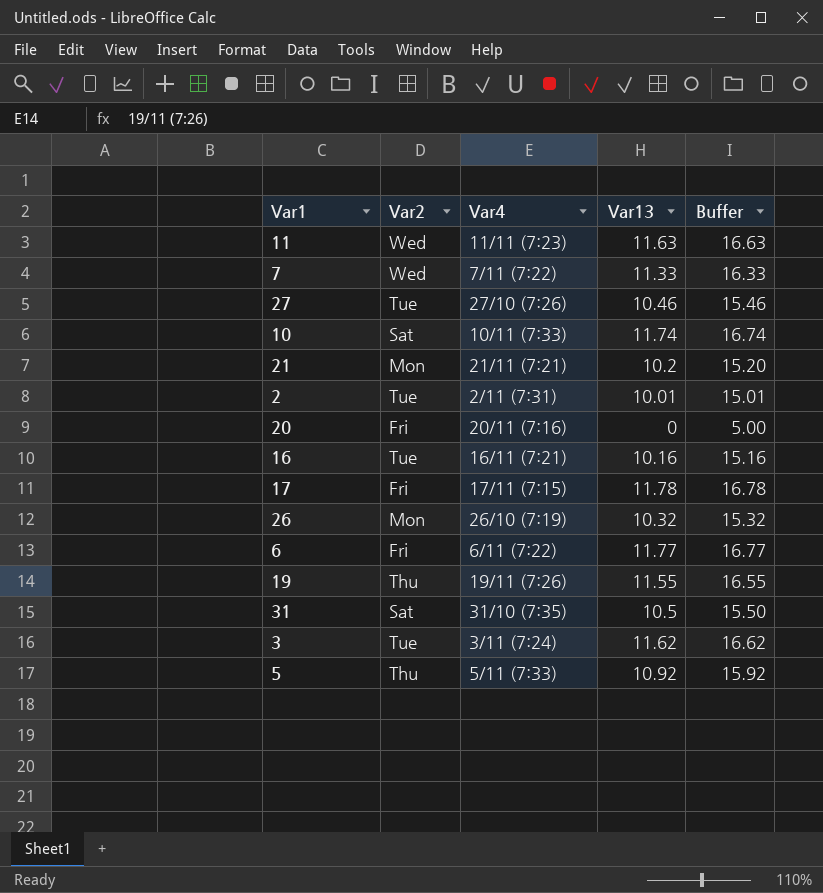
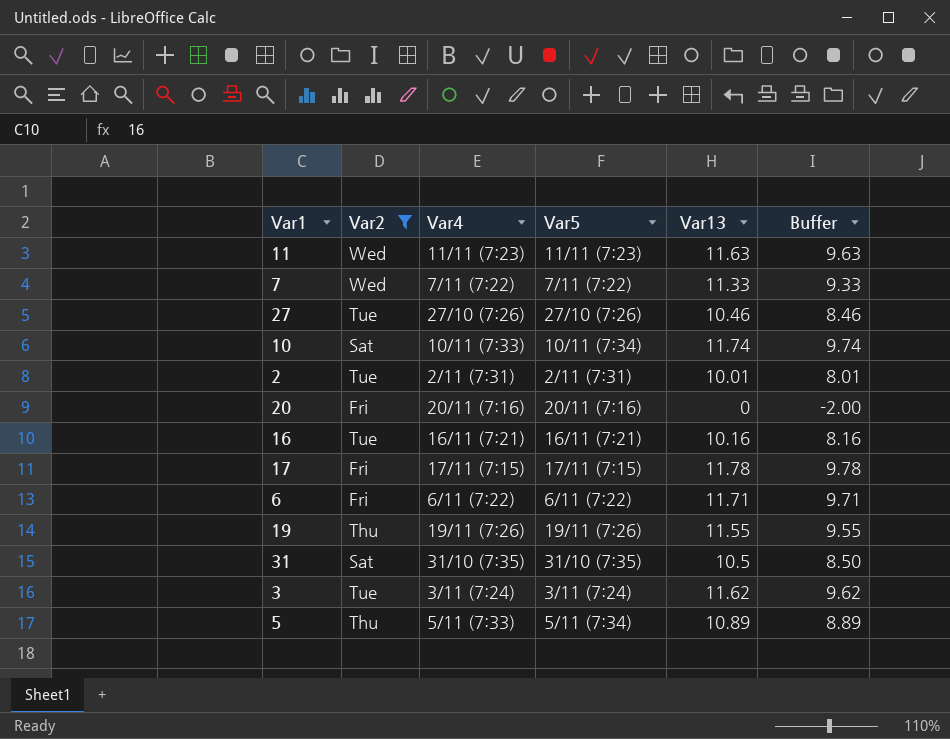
filter: none -> Var2 != Mon
column Var5 | position: none -> 4
column Buffer | formula: [Var13] + 5 -> [Var13] - 2
6 | Var13: 11.77 -> 11.71
5 | Var13: 10.92 -> 10.89

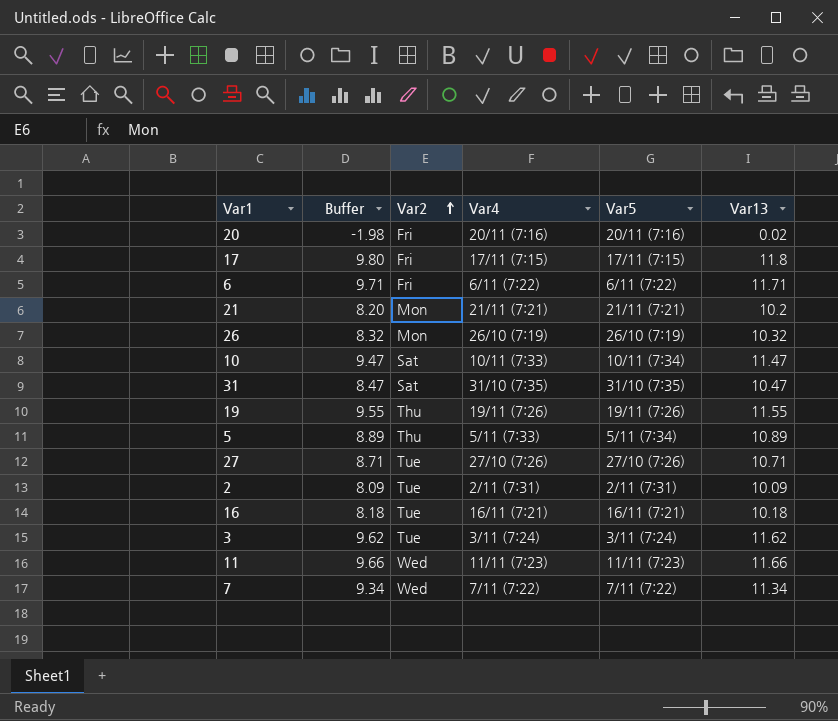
filter: Var2 != Mon -> none
row order: none -> Var2 ascending
column Buffer | position: 6 -> 2
20 | Buffer: -2.00 -> -1.98
20 | Var13: 0 -> 0.02
17 | Buffer: 9.78 -> 9.80
17 | Var13: 11.78 -> 11.8
10 | Buffer: 9.74 -> 9.47
10 | Var13: 11.74 -> 11.47
31 | Buffer: 8.50 -> 8.47
31 | Var13: 10.5 -> 10.47
27 | Buffer: 8.46 -> 8.71
27 | Var13: 10.46 -> 10.71
2 | Buffer: 8.01 -> 8.09
2 | Var13: 10.01 -> 10.09
16 | Buffer: 8.16 -> 8.18
16 | Var13: 10.16 -> 10.18
11 | Buffer: 9.63 -> 9.66
11 | Var13: 11.63 -> 11.66
7 | Buffer: 9.33 -> 9.34
7 | Var13: 11.33 -> 11.34

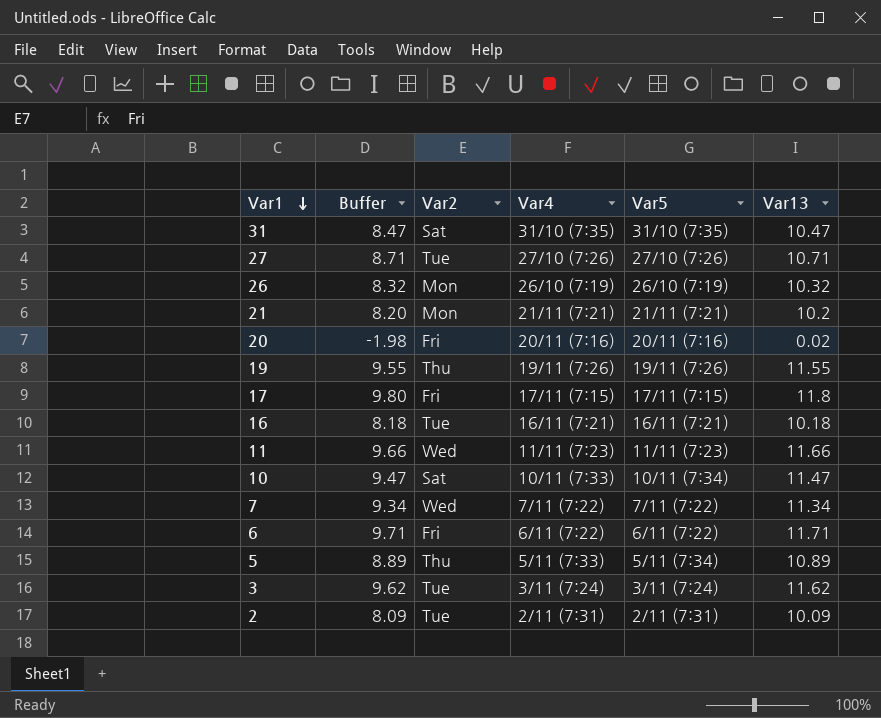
row order: Var2 ascending -> Var1 descending

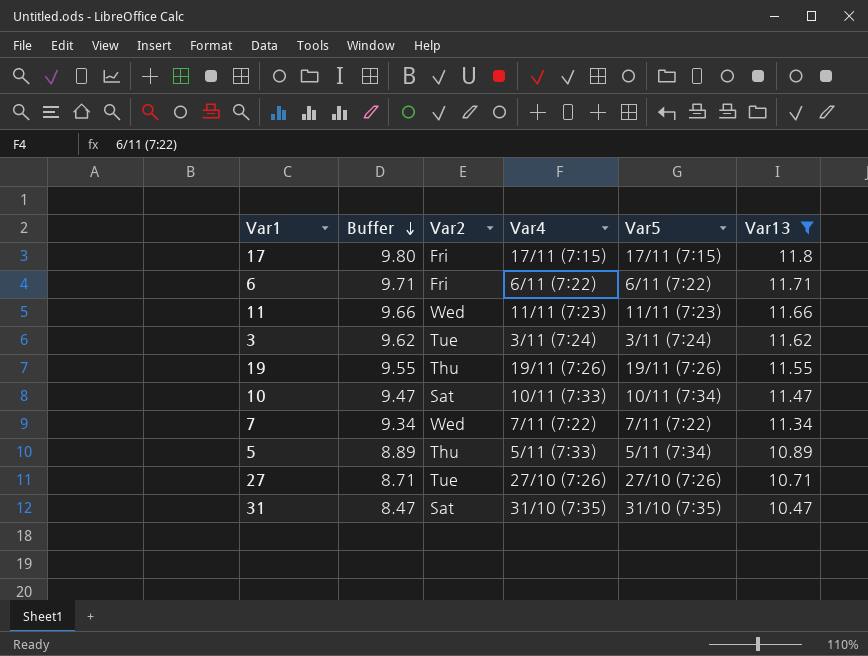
filter: none -> Var13 >= 10.47
row order: Var1 descending -> Buffer descending

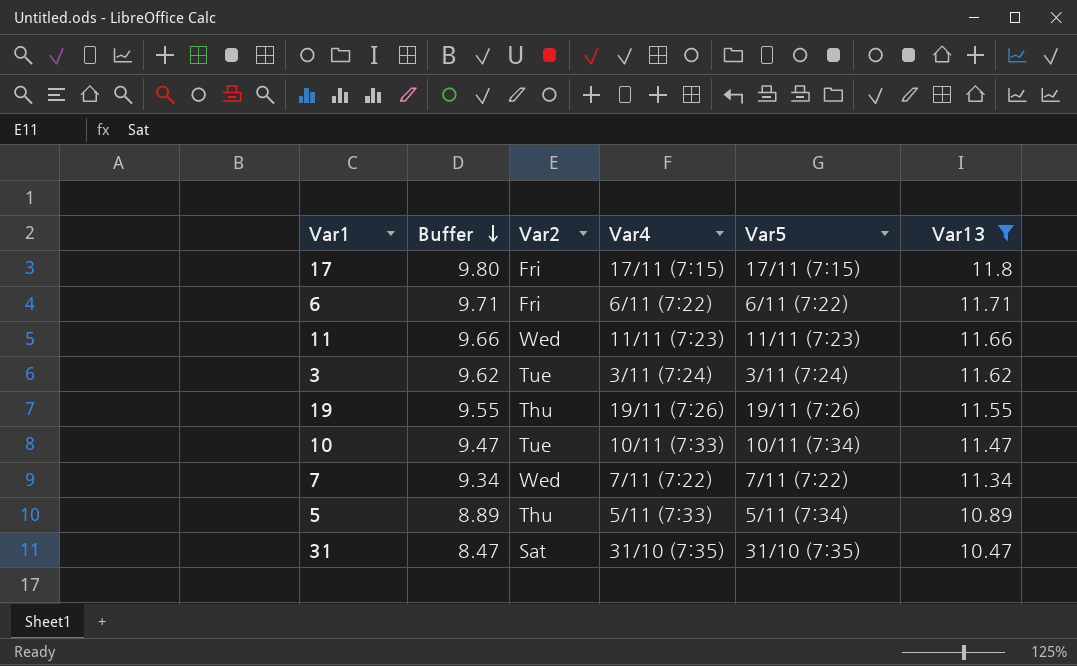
row 27: 8.71 | Tue | 27/10 (7:26) | 27/10 (7:26) | 10.71 -> none
10 | Var2: Sat -> Tue

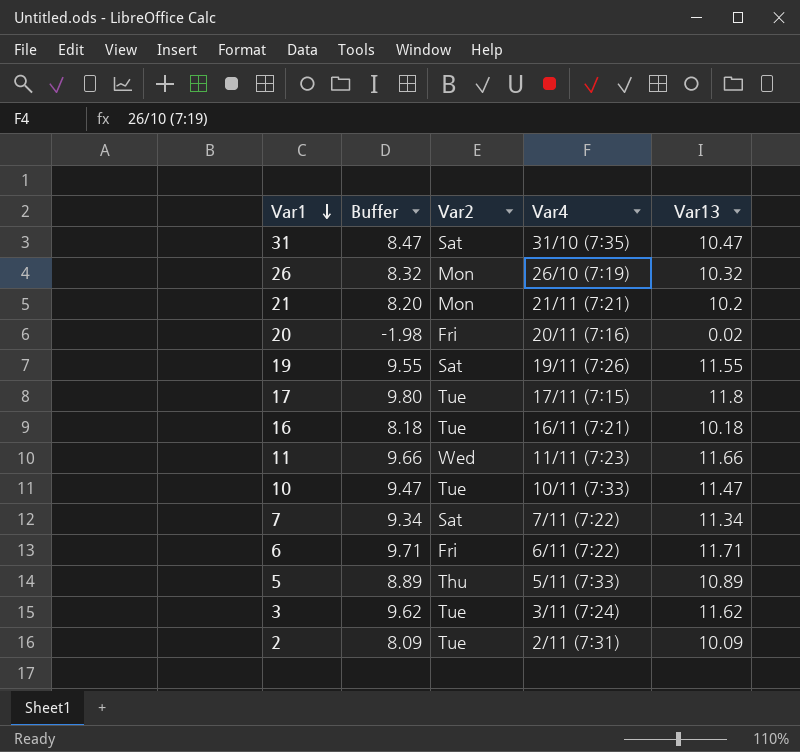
filter: Var13 >= 10.47 -> none
row order: Buffer descending -> Var1 descending
column Var5 | position: 5 -> none
19 | Var2: Thu -> Sat
17 | Var2: Fri -> Tue
7 | Var2: Wed -> Sat

